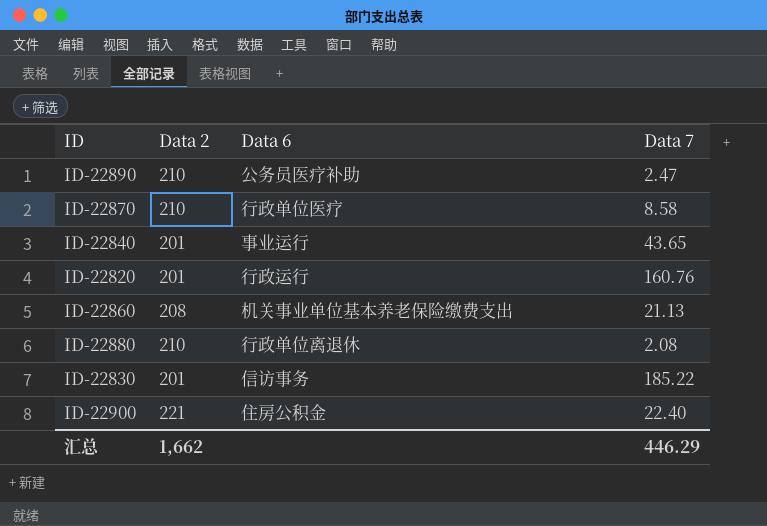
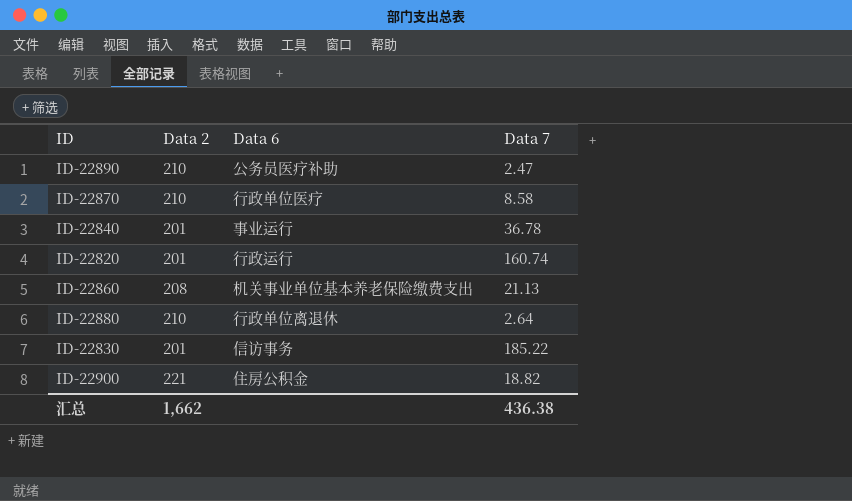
ID-22840 | Data 7: 43.65 -> 36.78
ID-22820 | Data 7: 160.76 -> 160.74
ID-22880 | Data 7: 2.08 -> 2.64
ID-22900 | Data 7: 22.40 -> 18.82
汇总 | Data 7: 446.29 -> 436.38

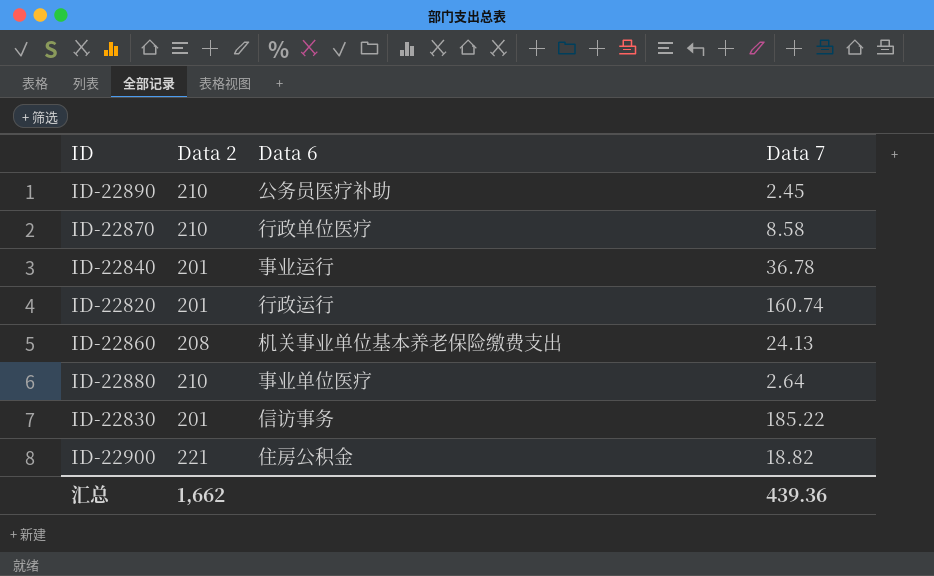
ID-22890 | Data 7: 2.47 -> 2.45
ID-22860 | Data 7: 21.13 -> 24.13
ID-22880 | Data 6: 行政单位离退休 -> 事业单位医疗
汇总 | Data 7: 436.38 -> 439.36

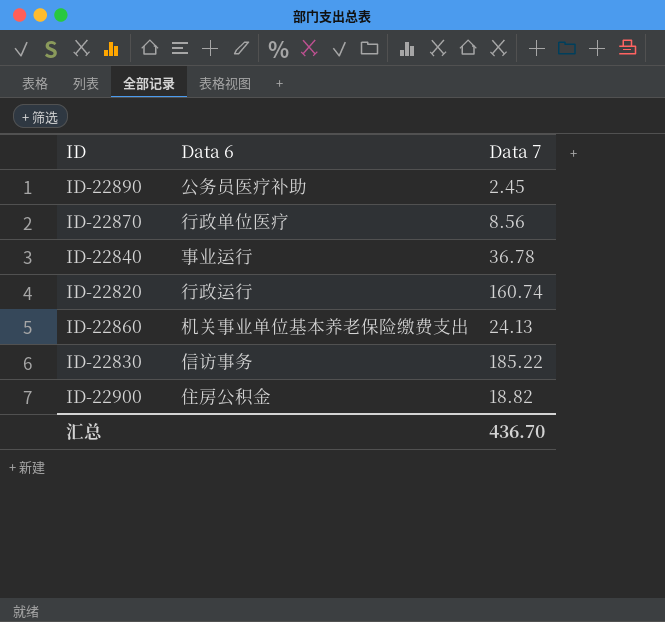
column Data 2 | position: 2 -> none
row ID-22880: 210 | 事业单位医疗 | 2.64 -> none
ID-22870 | Data 7: 8.58 -> 8.56
汇总 | Data 7: 439.36 -> 436.70

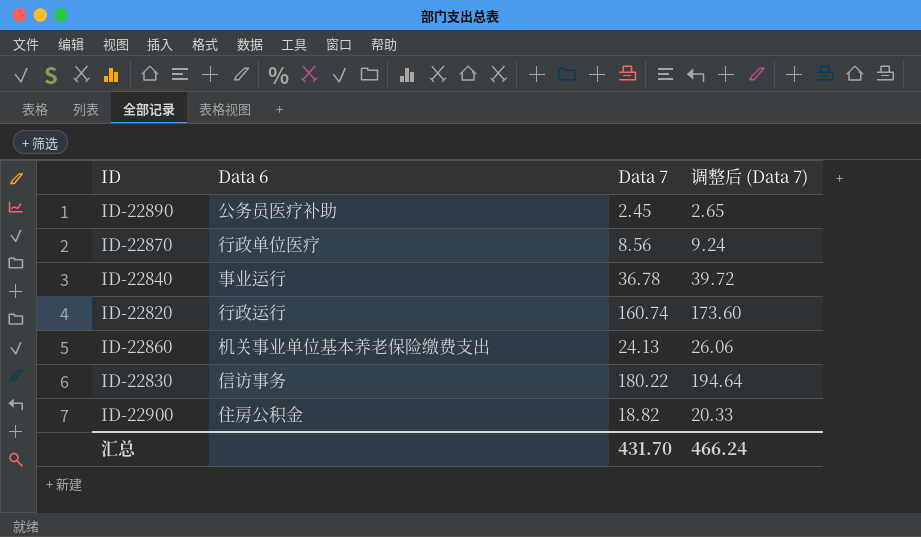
column 调整后 (Data 7) | formula: none -> [Data 7] * 1.08
ID-22830 | Data 7: 185.22 -> 180.22
汇总 | Data 7: 436.70 -> 431.70

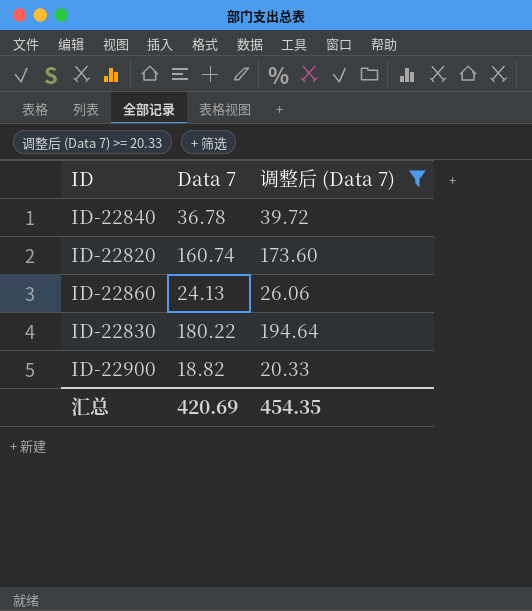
filter: none -> 调整后 (Data 7) >= 20.33
column Data 6 | position: 2 -> none
汇总 | Data 7: 431.70 -> 420.69
汇总 | 调整后 (Data 7): 466.24 -> 454.35

